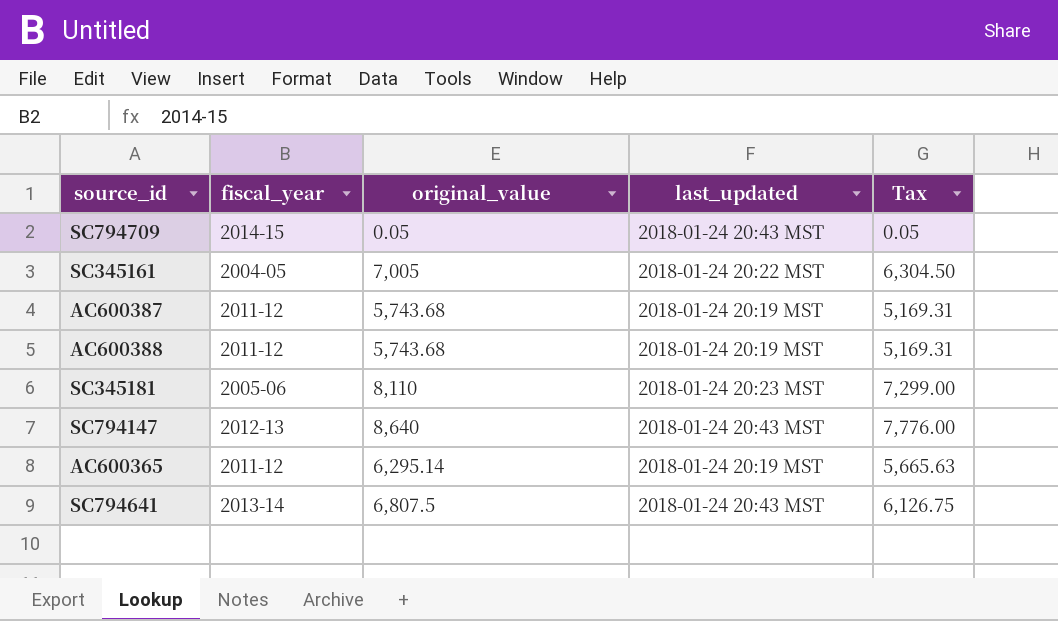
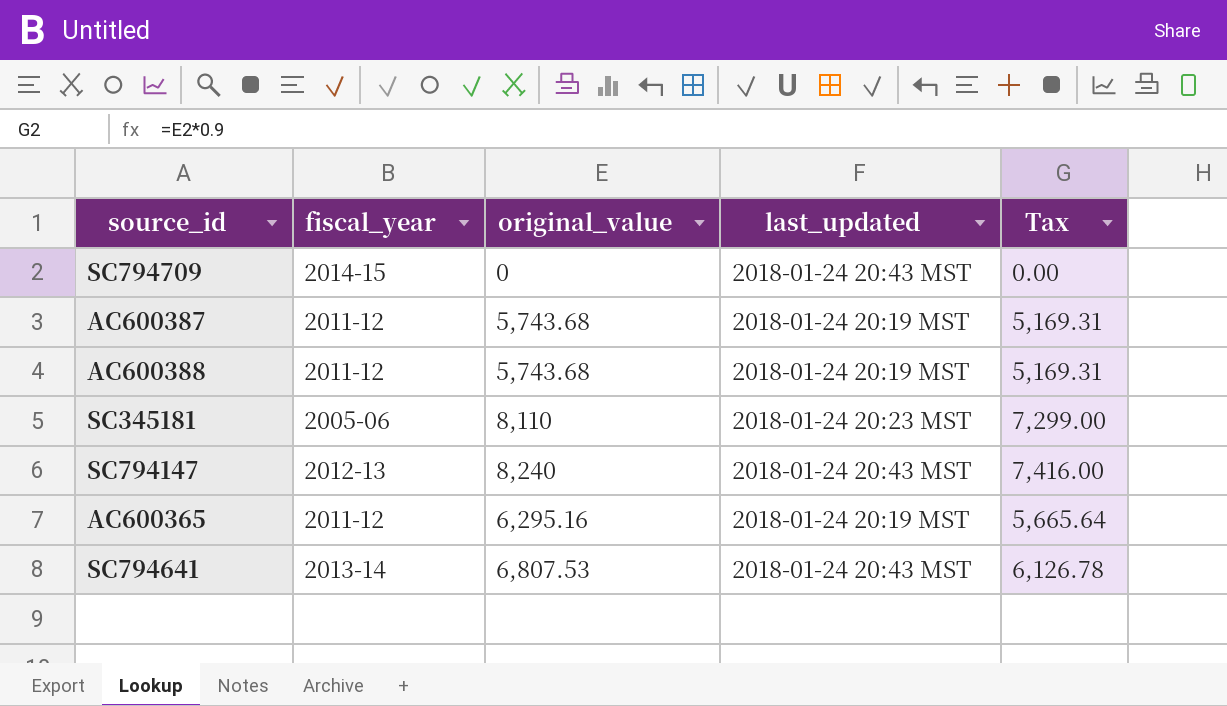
row SC345161: 2004-05 | 7,005 | 2018-01-24 20:22 MST | 6,304.50 -> none
SC794709 | original_value: 0.05 -> 0
SC794709 | Tax: 0.05 -> 0.00
SC794147 | original_value: 8,640 -> 8,240
SC794147 | Tax: 7,776.00 -> 7,416.00
AC600365 | original_value: 6,295.14 -> 6,295.16
AC600365 | Tax: 5,665.63 -> 5,665.64
SC794641 | original_value: 6,807.5 -> 6,807.53
SC794641 | Tax: 6,126.75 -> 6,126.78

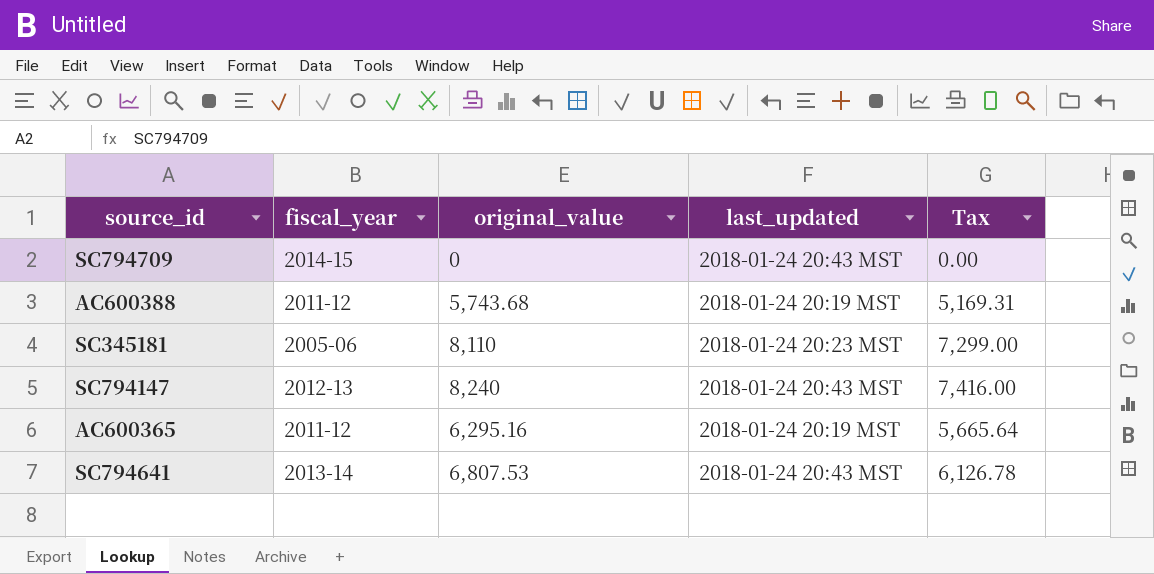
row AC600387: 2011-12 | 5,743.68 | 2018-01-24 20:19 MST | 5,169.31 -> none

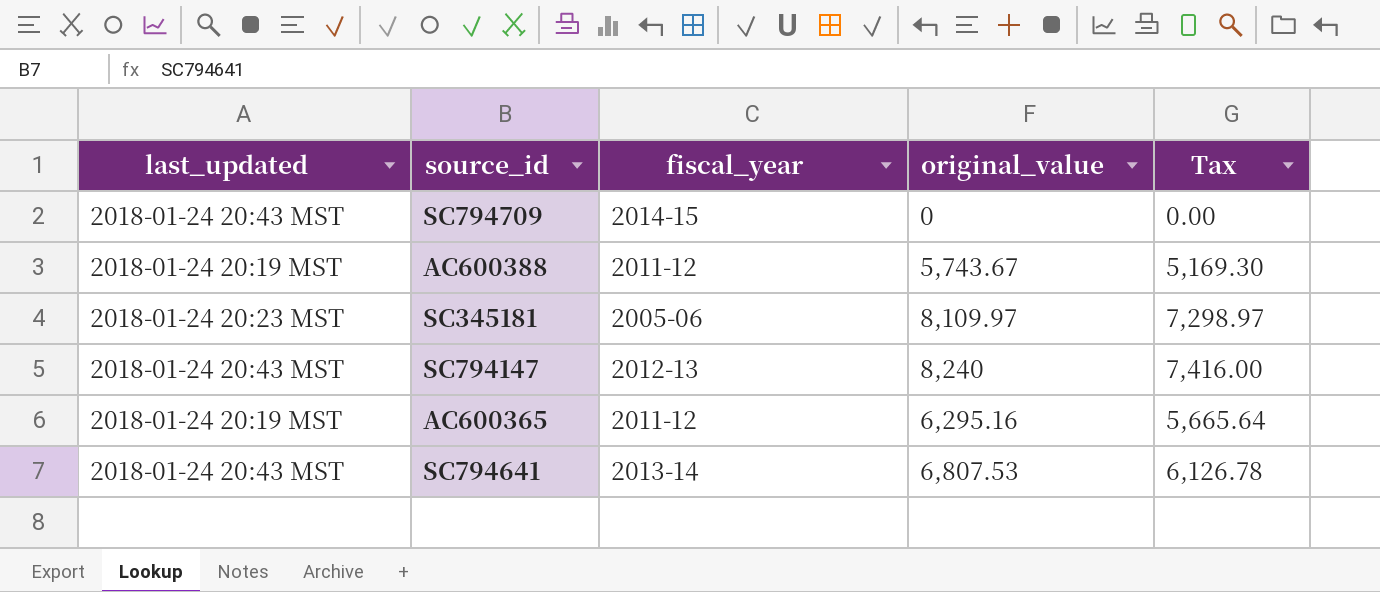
column last_updated | position: 4 -> 1
AC600388 | original_value: 5,743.68 -> 5,743.67
AC600388 | Tax: 5,169.31 -> 5,169.30
SC345181 | original_value: 8,110 -> 8,109.97
SC345181 | Tax: 7,299.00 -> 7,298.97

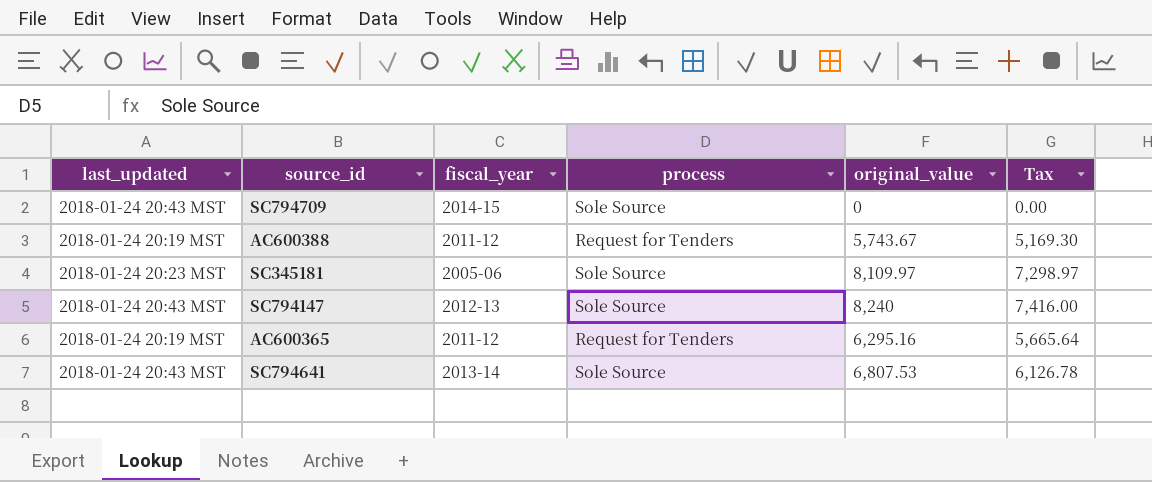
column process | position: none -> 4

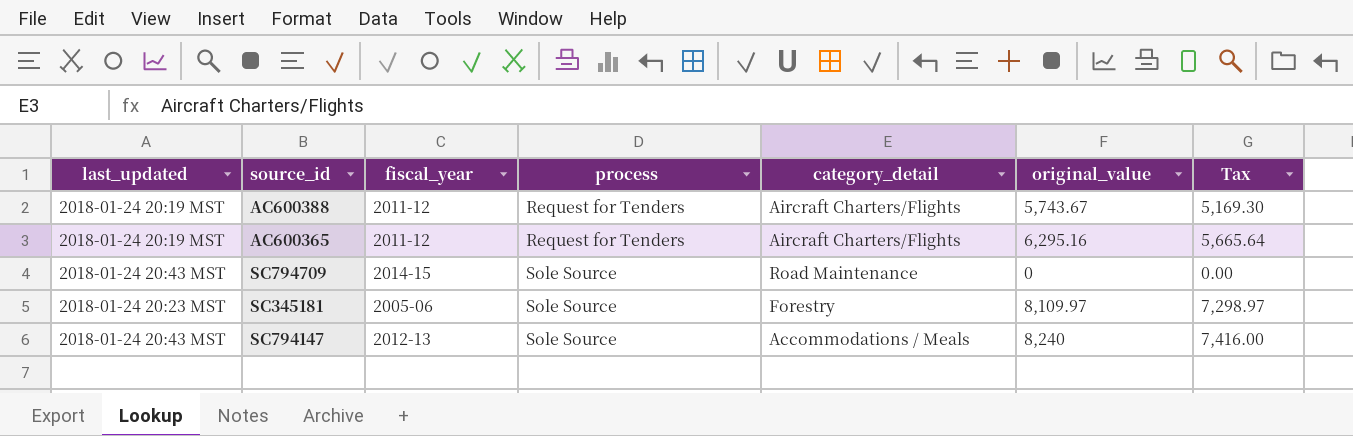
row order: none -> process ascending
column category_detail | position: none -> 5
row SC794641: 2018-01-24 20:43 MST | 2013-14 | Sole Source | 6,807.53 | 6,126.78 -> none

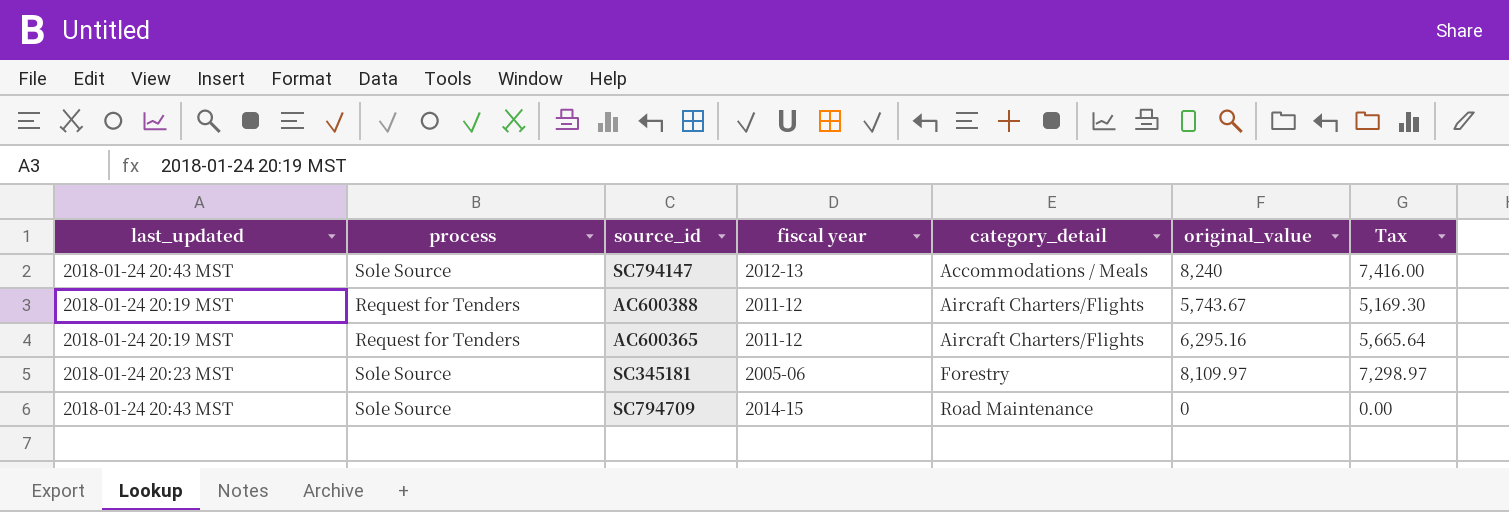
row order: process ascending -> category_detail ascending
column process | position: 4 -> 2
column name: fiscal_year -> fiscal year

